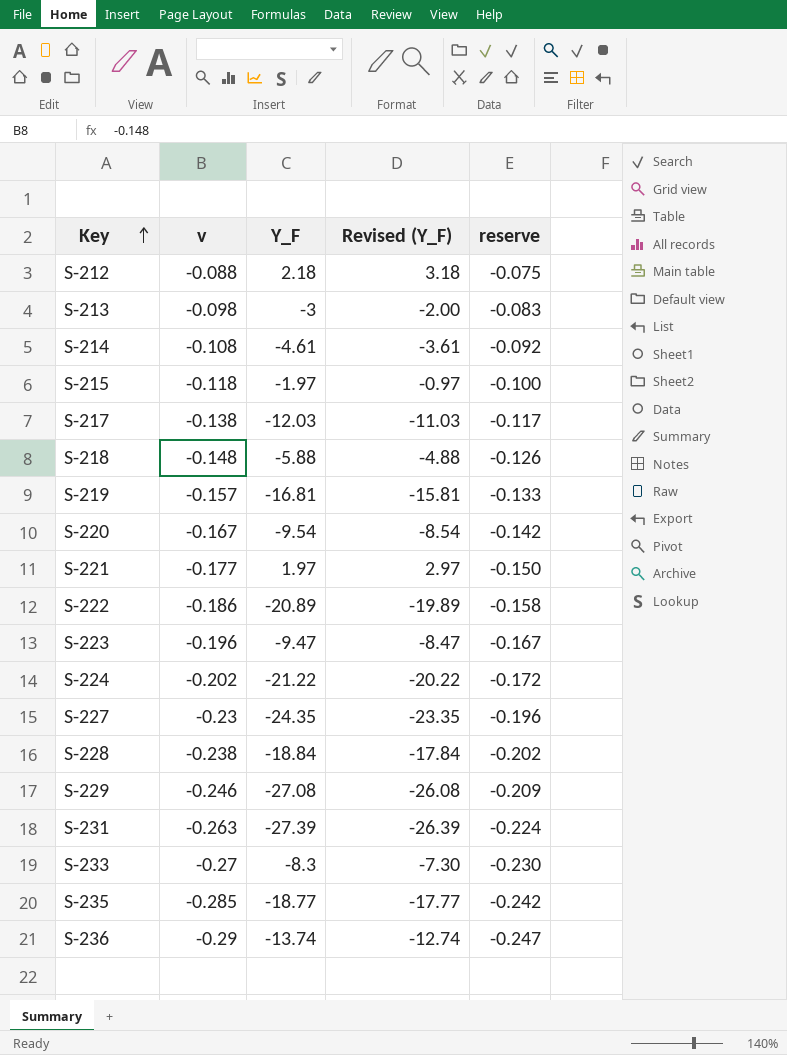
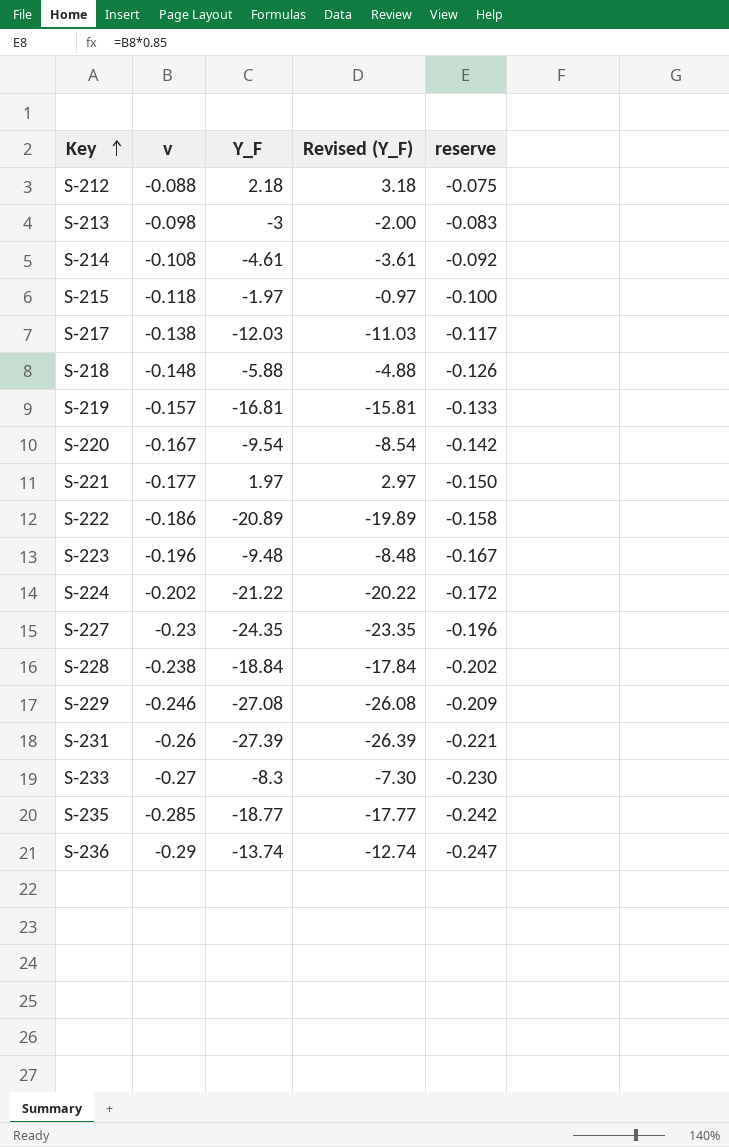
S-223 | Y_F: -9.47 -> -9.48
S-223 | Revised (Y_F): -8.47 -> -8.48
S-231 | v: -0.263 -> -0.26
S-231 | reserve: -0.224 -> -0.221

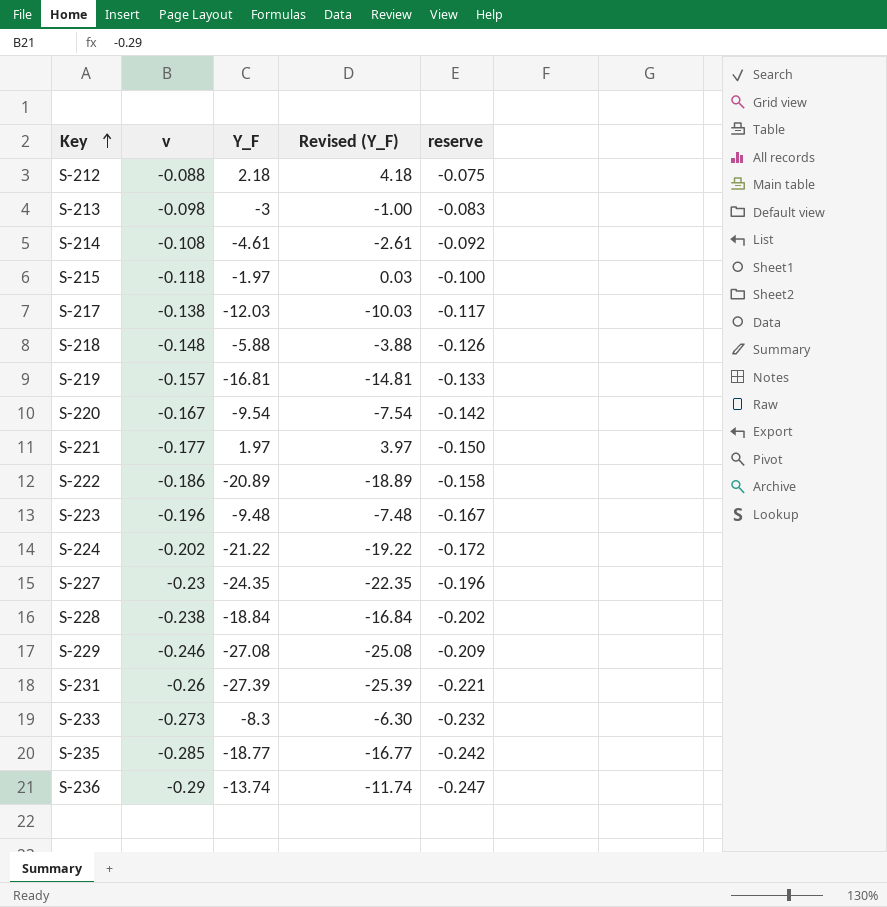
column Revised (Y_F) | formula: [Y_F] + 1 -> [Y_F] + 2
S-233 | v: -0.27 -> -0.273
S-233 | reserve: -0.230 -> -0.232

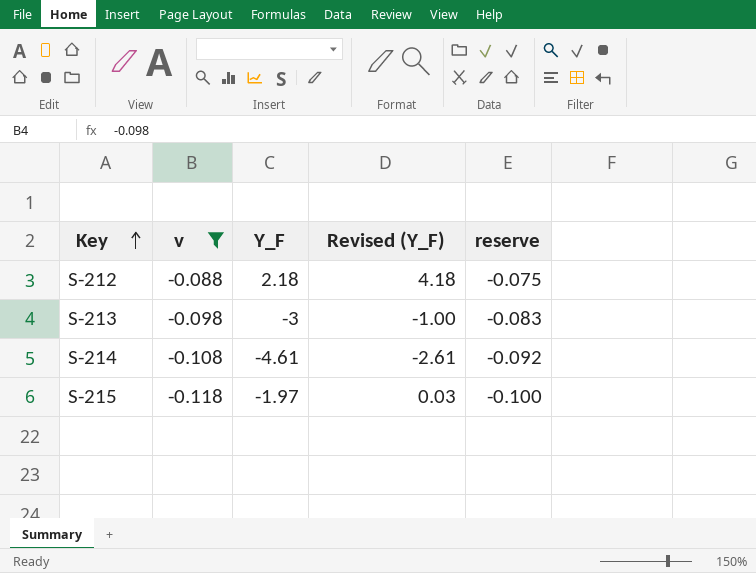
filter: none -> v >= -0.118

